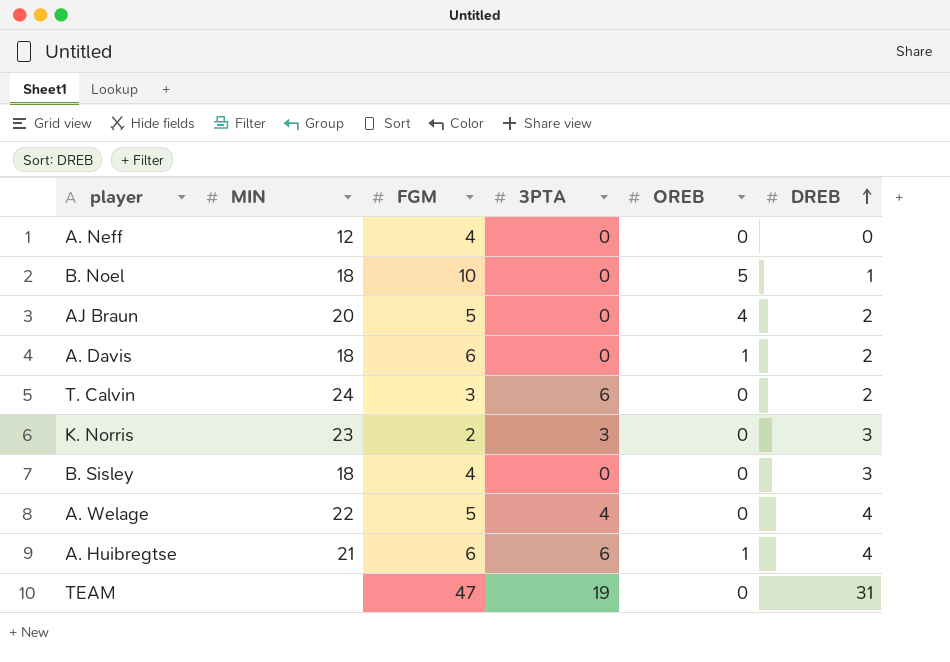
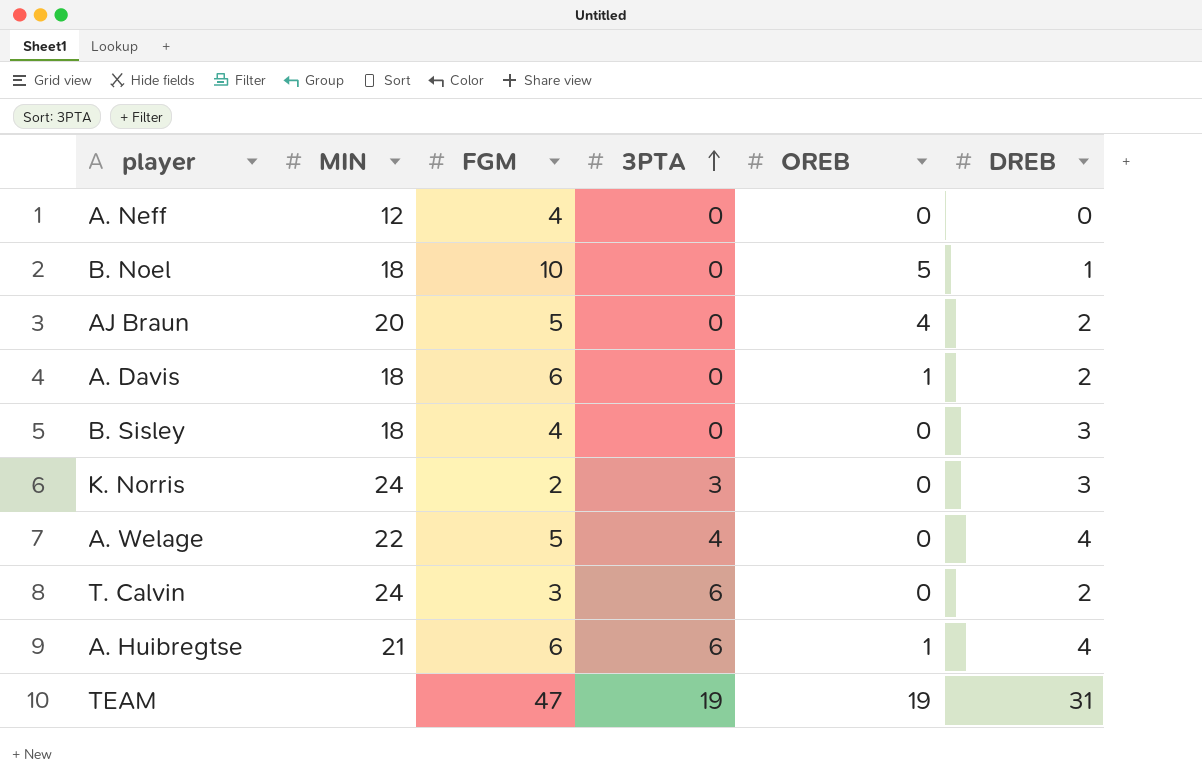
row order: DREB ascending -> 3PTA ascending
K. Norris | MIN: 23 -> 24
TEAM | OREB: 0 -> 19

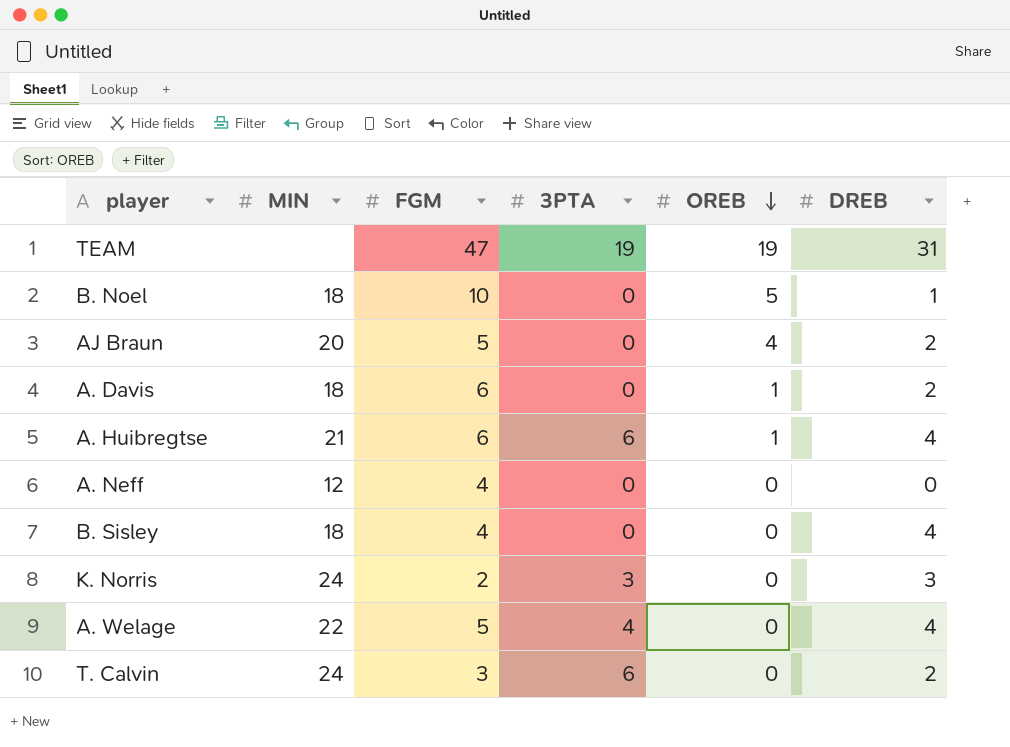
row order: 3PTA ascending -> OREB descending
B. Sisley | DREB: 3 -> 4

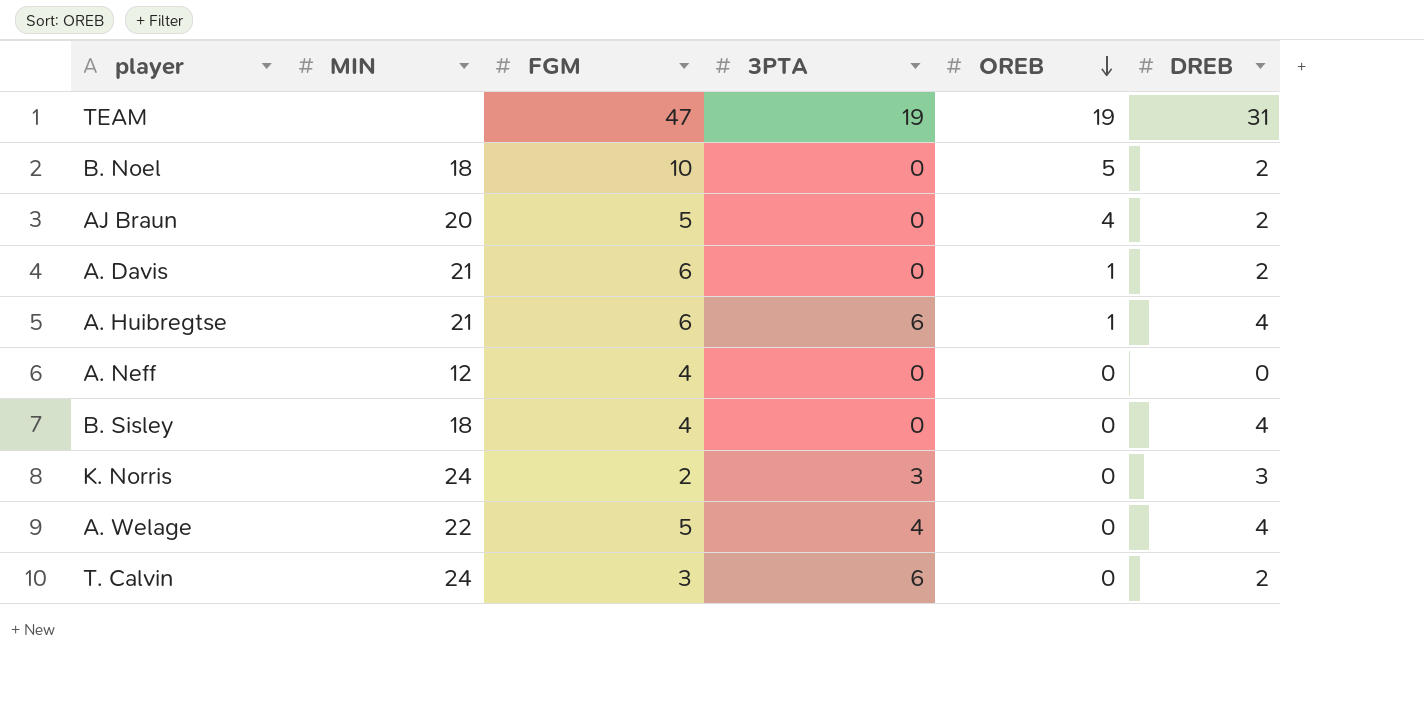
B. Noel | DREB: 1 -> 2
A. Davis | MIN: 18 -> 21

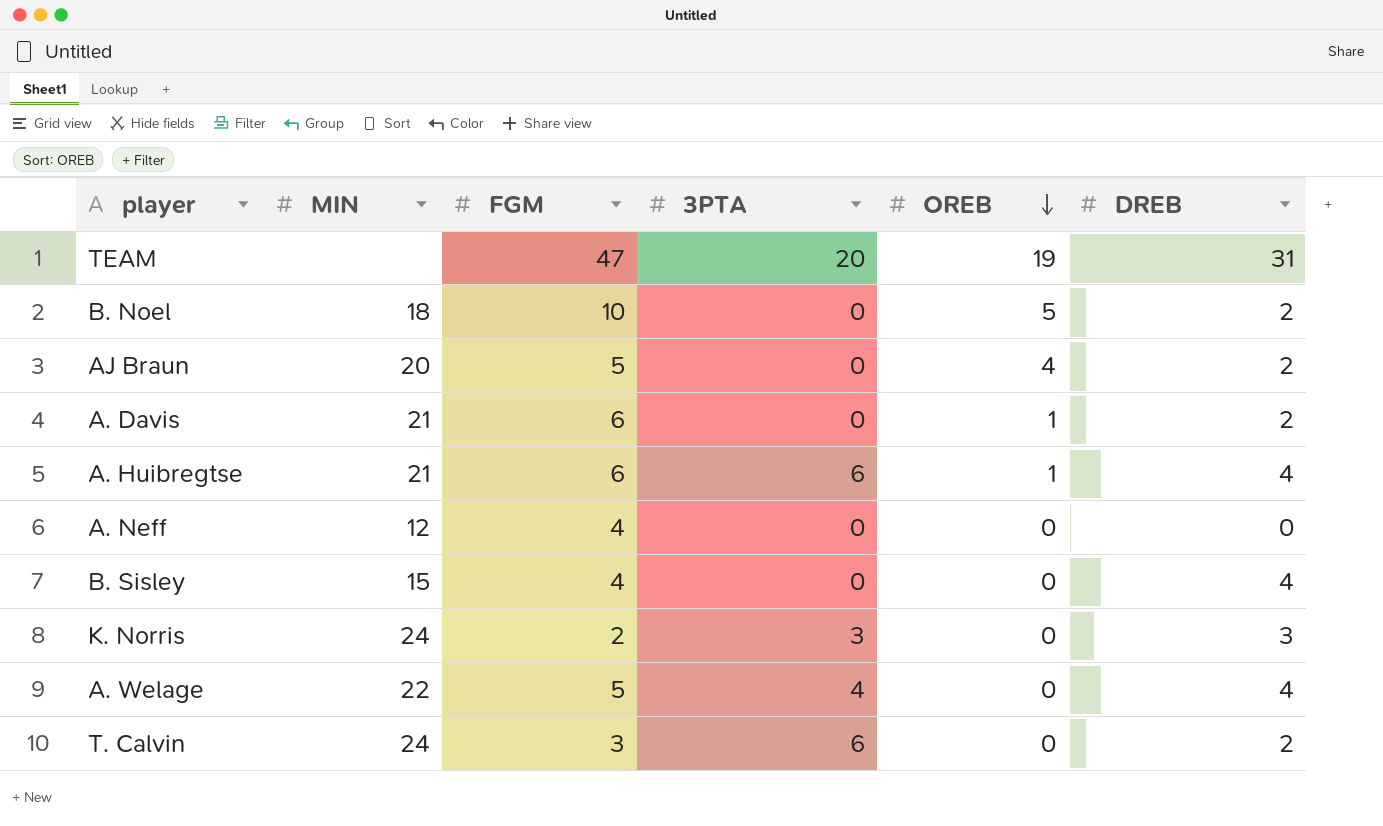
TEAM | 3PTA: 19 -> 20
B. Sisley | MIN: 18 -> 15

